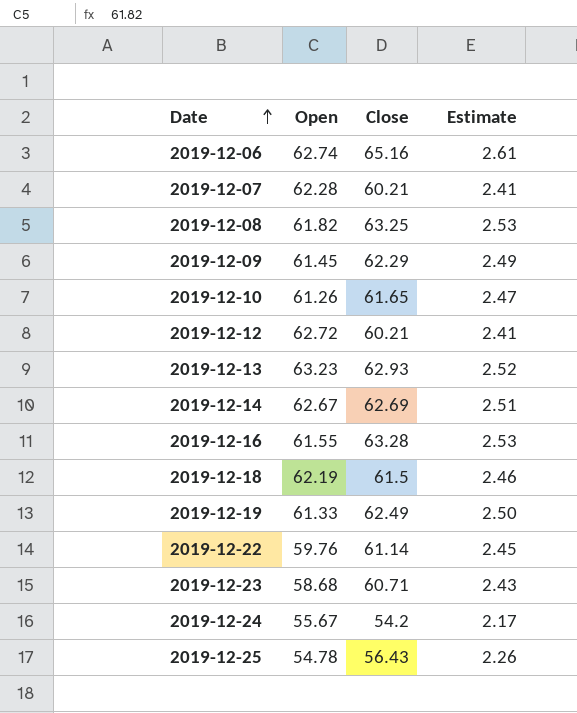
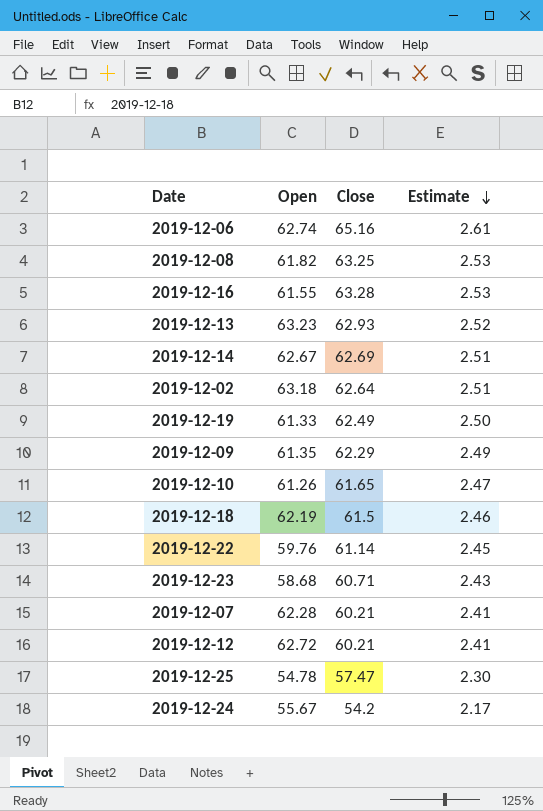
row order: Date ascending -> Estimate descending
row 2019-12-02: none -> 63.18 | 62.64 | 2.51
2019-12-09 | Open: 61.45 -> 61.35
2019-12-25 | Close: 56.43 -> 57.47
2019-12-25 | Estimate: 2.26 -> 2.30

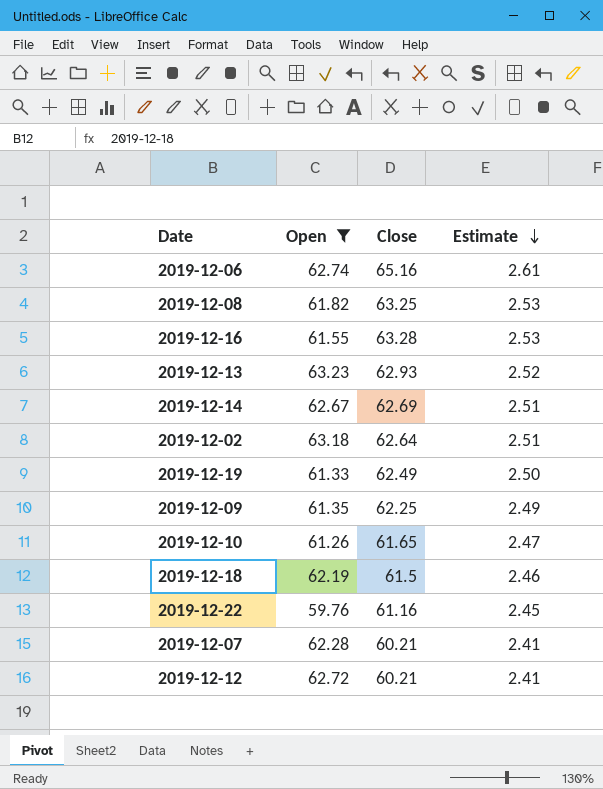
filter: none -> Open >= 59.76
2019-12-09 | Close: 62.29 -> 62.25
2019-12-22 | Close: 61.14 -> 61.16

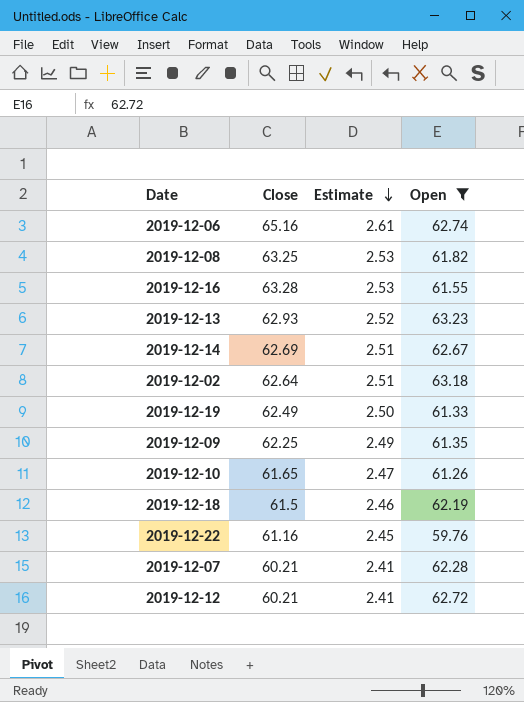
column Open | position: 2 -> 4

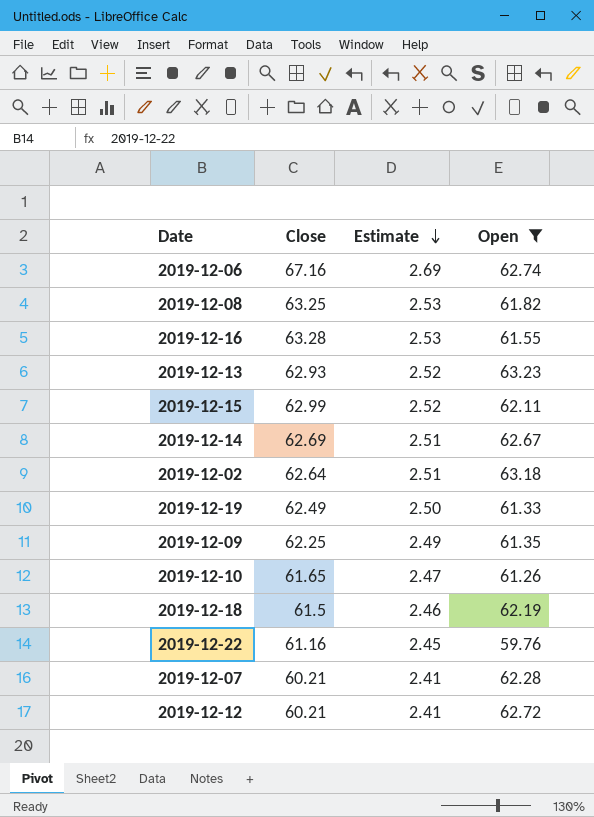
2019-12-06 | Close: 65.16 -> 67.16
2019-12-06 | Estimate: 2.61 -> 2.69
row 2019-12-15: none -> 62.99 | 2.52 | 62.11

